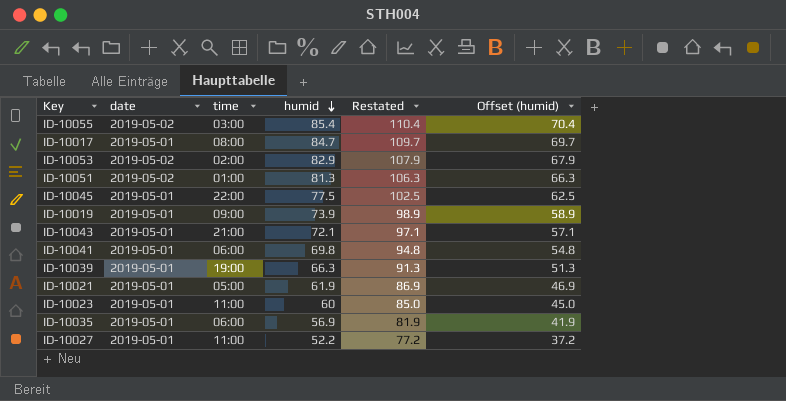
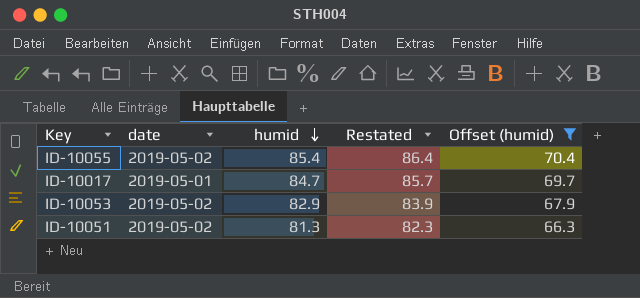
filter: none -> Offset (humid) >= 66.3
column time | position: 3 -> none
column Restated | formula: [humid] + 25 -> [humid] + 1

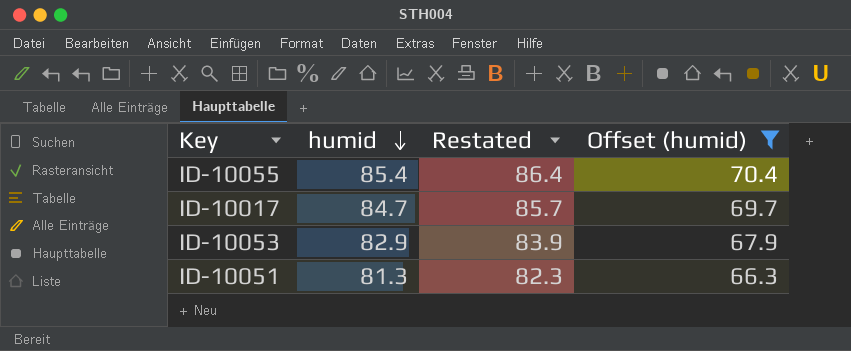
column date | position: 2 -> none

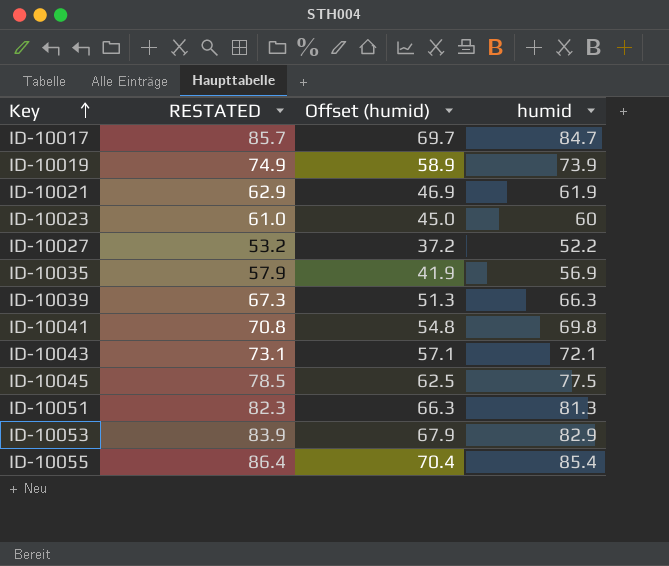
filter: Offset (humid) >= 66.3 -> none
row order: humid descending -> Key ascending
column name: Restated -> RESTATED
column humid | position: 2 -> 4

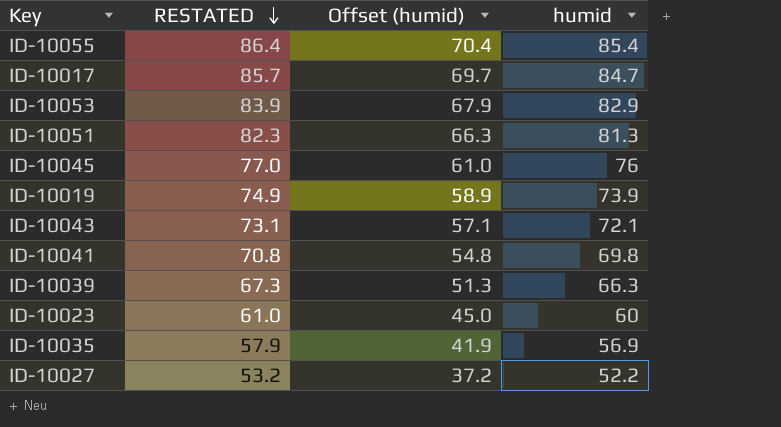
row order: Key ascending -> RESTATED descending
row ID-10021: 62.9 | 46.9 | 61.9 -> none
ID-10045 | RESTATED: 78.5 -> 77.0
ID-10045 | Offset (humid): 62.5 -> 61.0
ID-10045 | humid: 77.5 -> 76

